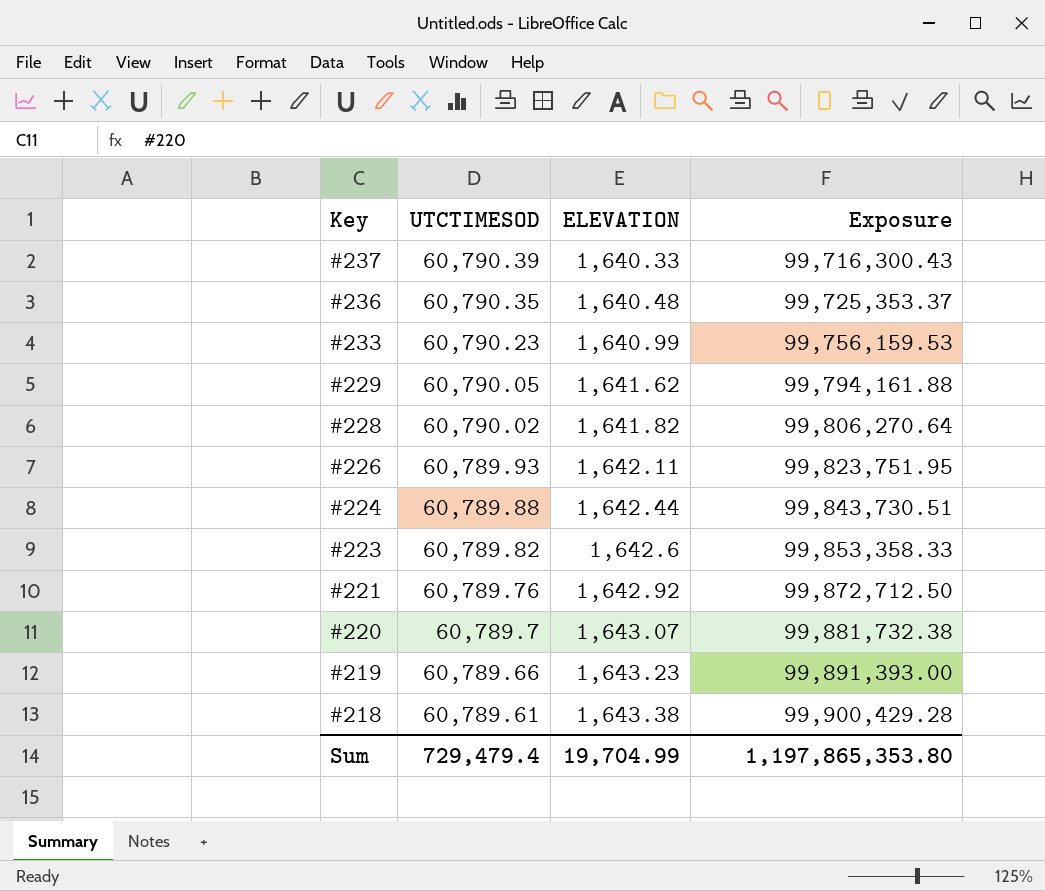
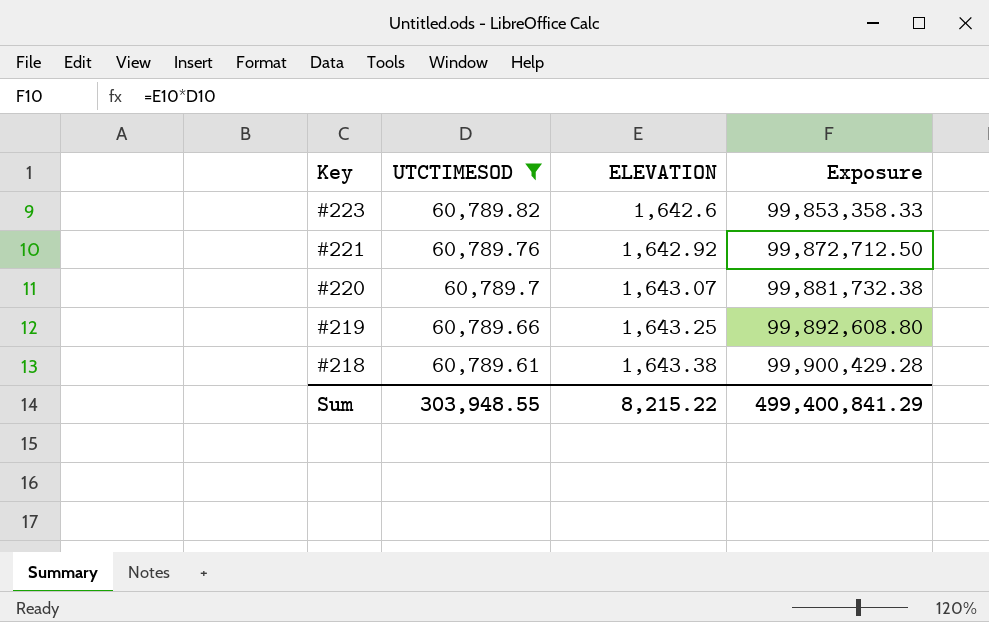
filter: none -> UTCTIMESOD <= 60,789.82
#219 | ELEVATION: 1,643.23 -> 1,643.25
#219 | Exposure: 99,891,393.00 -> 99,892,608.80
Sum | UTCTIMESOD: 729,479.4 -> 303,948.55
Sum | ELEVATION: 19,704.99 -> 8,215.22
Sum | Exposure: 1,197,865,353.80 -> 499,400,841.29

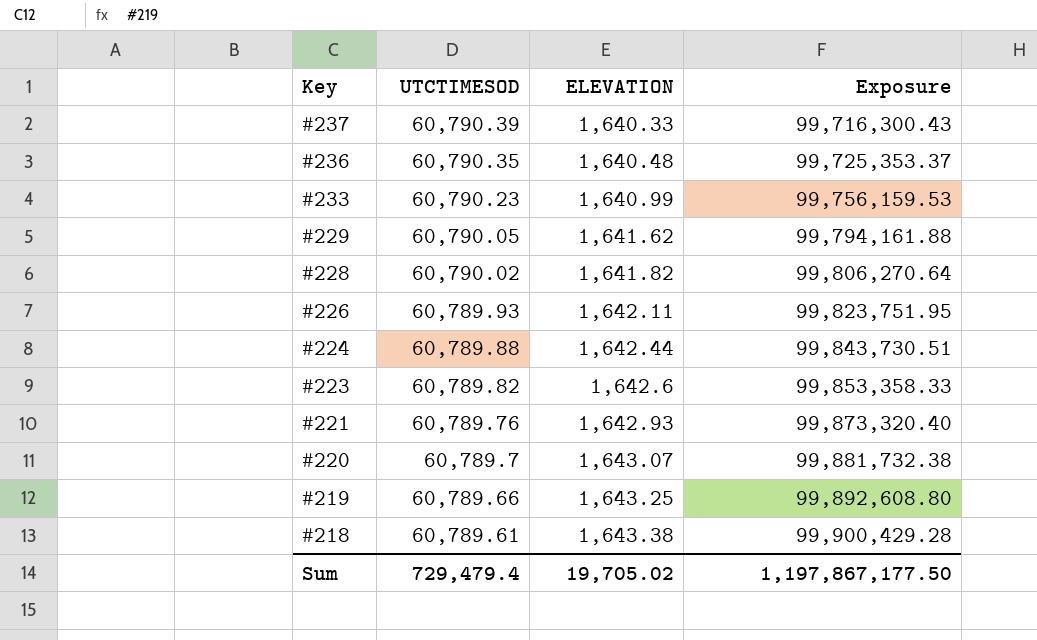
filter: UTCTIMESOD <= 60,789.82 -> none
#221 | ELEVATION: 1,642.92 -> 1,642.93
#221 | Exposure: 99,872,712.50 -> 99,873,320.40
Sum | UTCTIMESOD: 303,948.55 -> 729,479.4
Sum | ELEVATION: 8,215.22 -> 19,705.02
Sum | Exposure: 499,400,841.29 -> 1,197,867,177.50

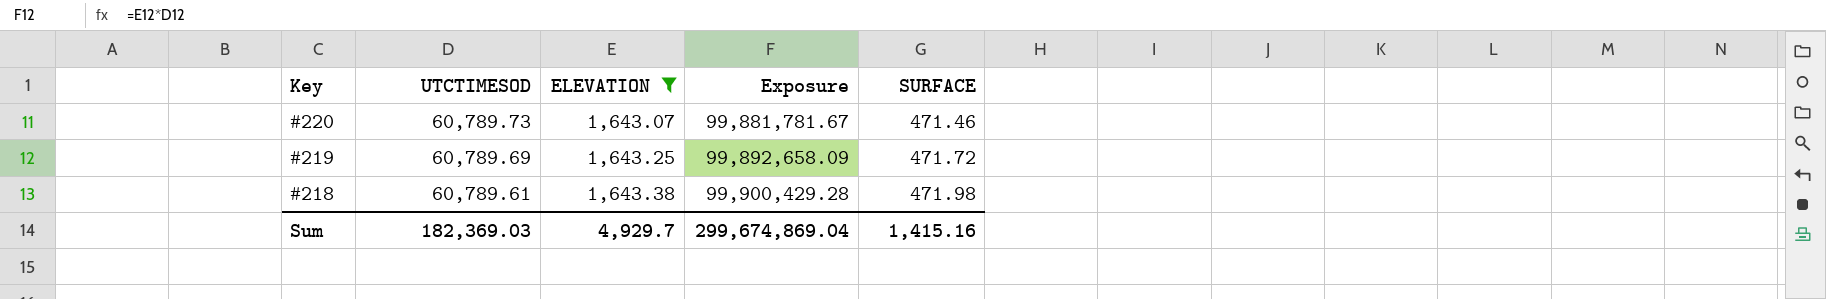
filter: none -> ELEVATION >= 1,643.07
column SURFACE | position: none -> 5
#220 | UTCTIMESOD: 60,789.7 -> 60,789.73
#220 | Exposure: 99,881,732.38 -> 99,881,781.67
#219 | UTCTIMESOD: 60,789.66 -> 60,789.69
#219 | Exposure: 99,892,608.80 -> 99,892,658.09
Sum | UTCTIMESOD: 729,479.4 -> 182,369.03
Sum | ELEVATION: 19,705.02 -> 4,929.7
Sum | Exposure: 1,197,867,177.50 -> 299,674,869.04

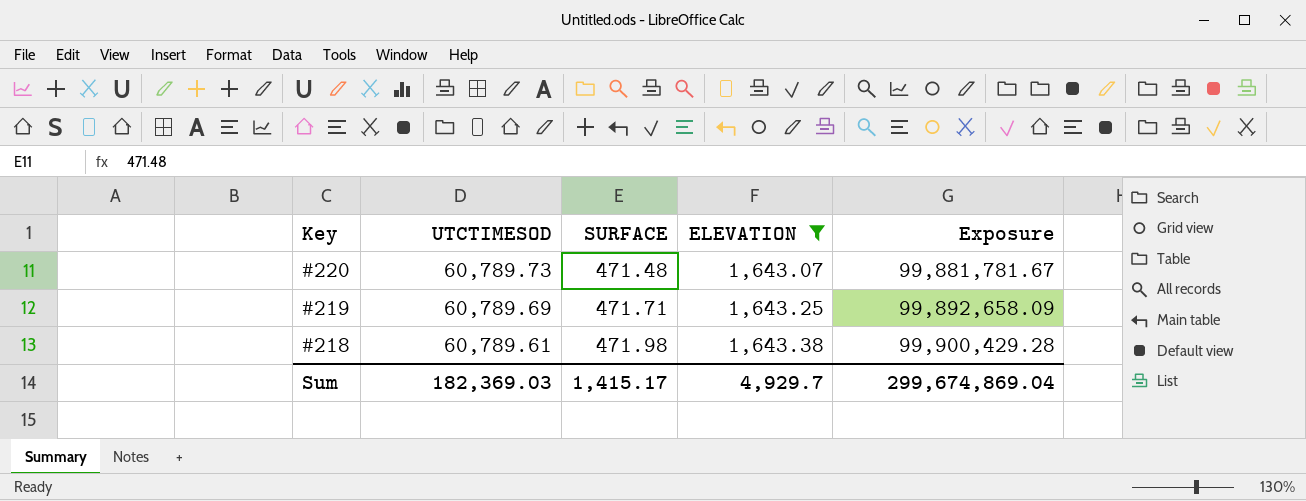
column SURFACE | position: 5 -> 3
#220 | SURFACE: 471.46 -> 471.48
#219 | SURFACE: 471.72 -> 471.71
Sum | SURFACE: 1,415.16 -> 1,415.17

